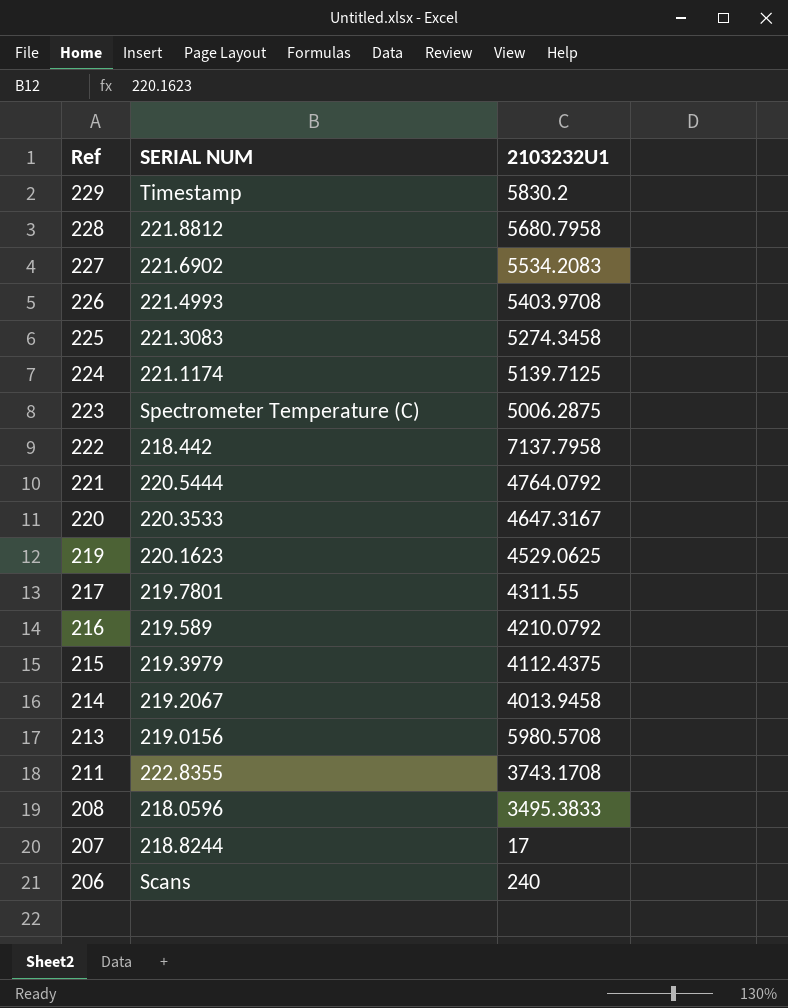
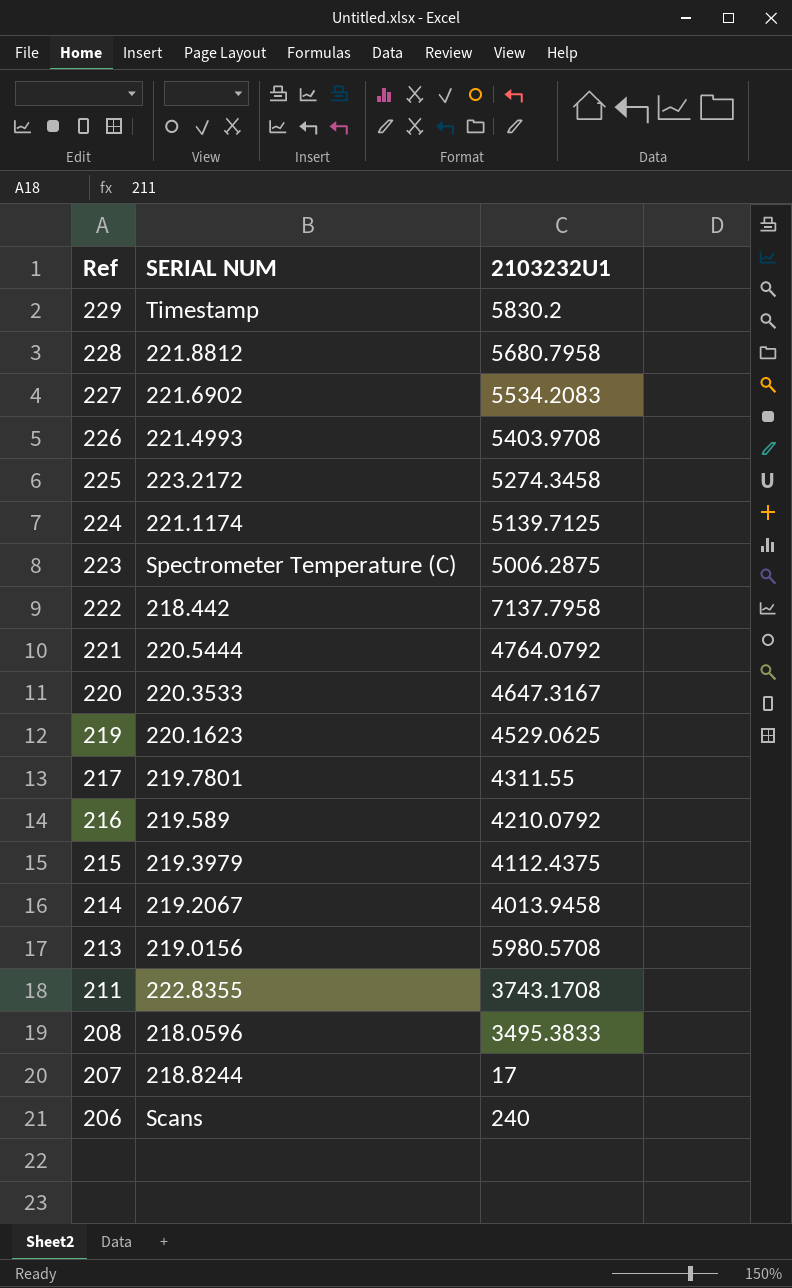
225 | SERIAL NUM: 221.3083 -> 223.2172

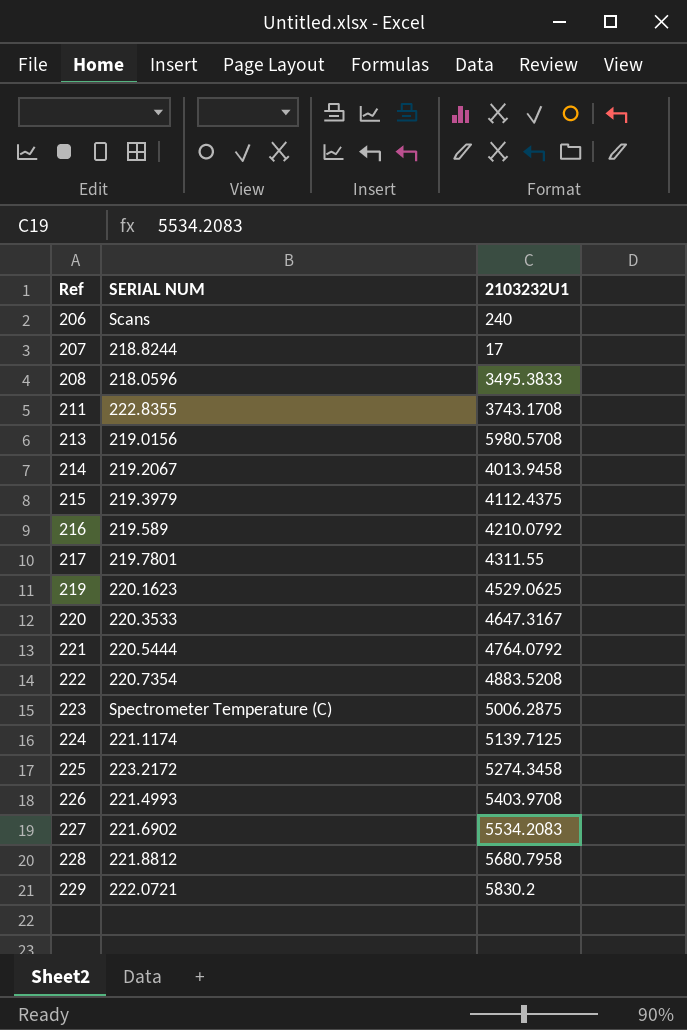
row order: Ref descending -> Ref ascending
222 | SERIAL NUM: 218.442 -> 220.7354
222 | 2103232U1: 7137.7958 -> 4883.5208
229 | SERIAL NUM: Timestamp -> 222.0721

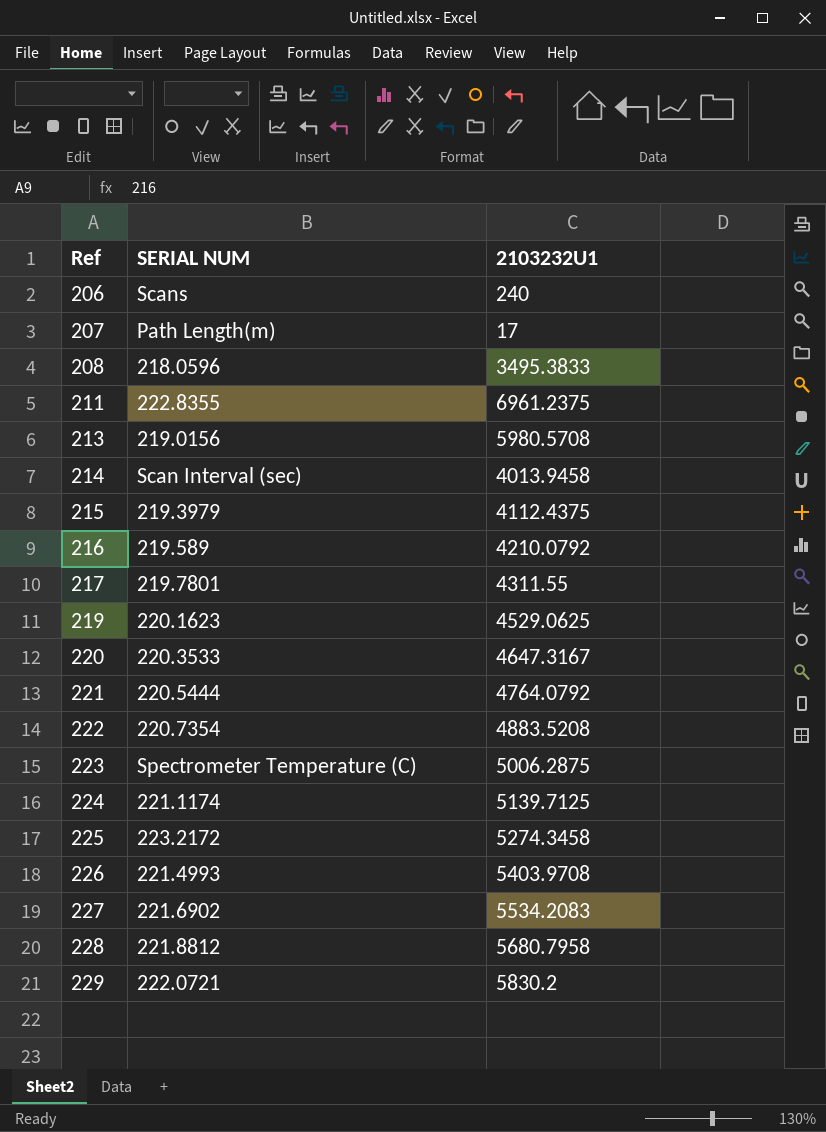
207 | SERIAL NUM: 218.8244 -> Path Length(m)
211 | 2103232U1: 3743.1708 -> 6961.2375
214 | SERIAL NUM: 219.2067 -> Scan Interval (sec)

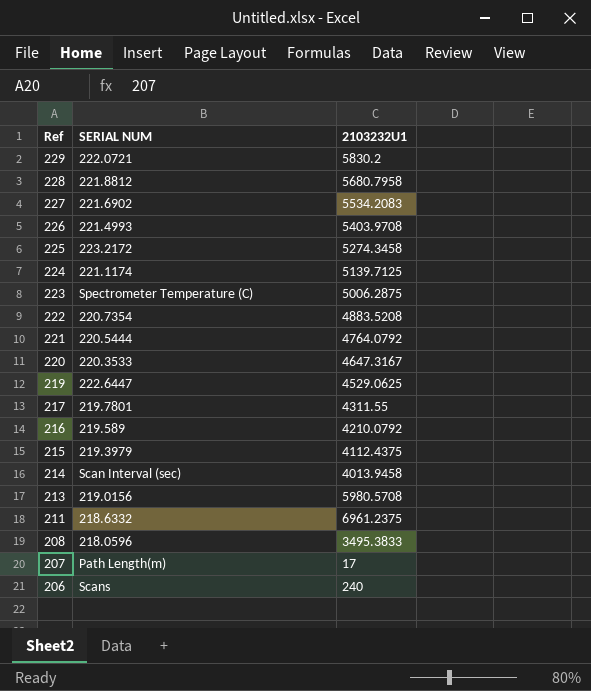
row order: Ref ascending -> Ref descending
219 | SERIAL NUM: 220.1623 -> 222.6447
211 | SERIAL NUM: 222.8355 -> 218.6332

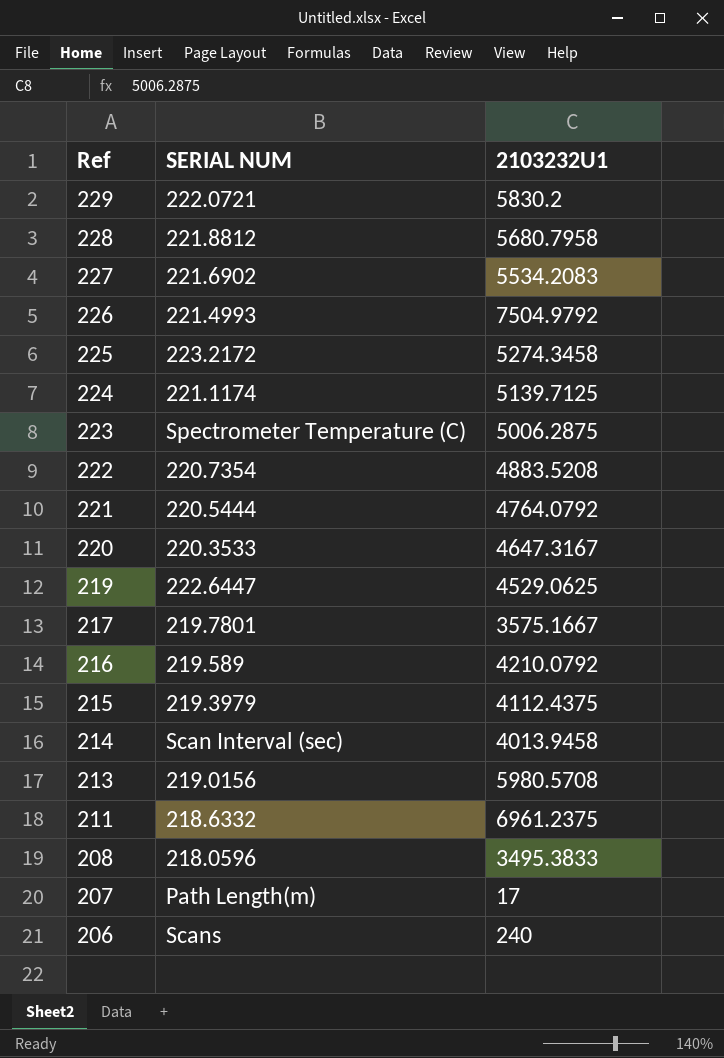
226 | 2103232U1: 5403.9708 -> 7504.9792
217 | 2103232U1: 4311.55 -> 3575.1667

